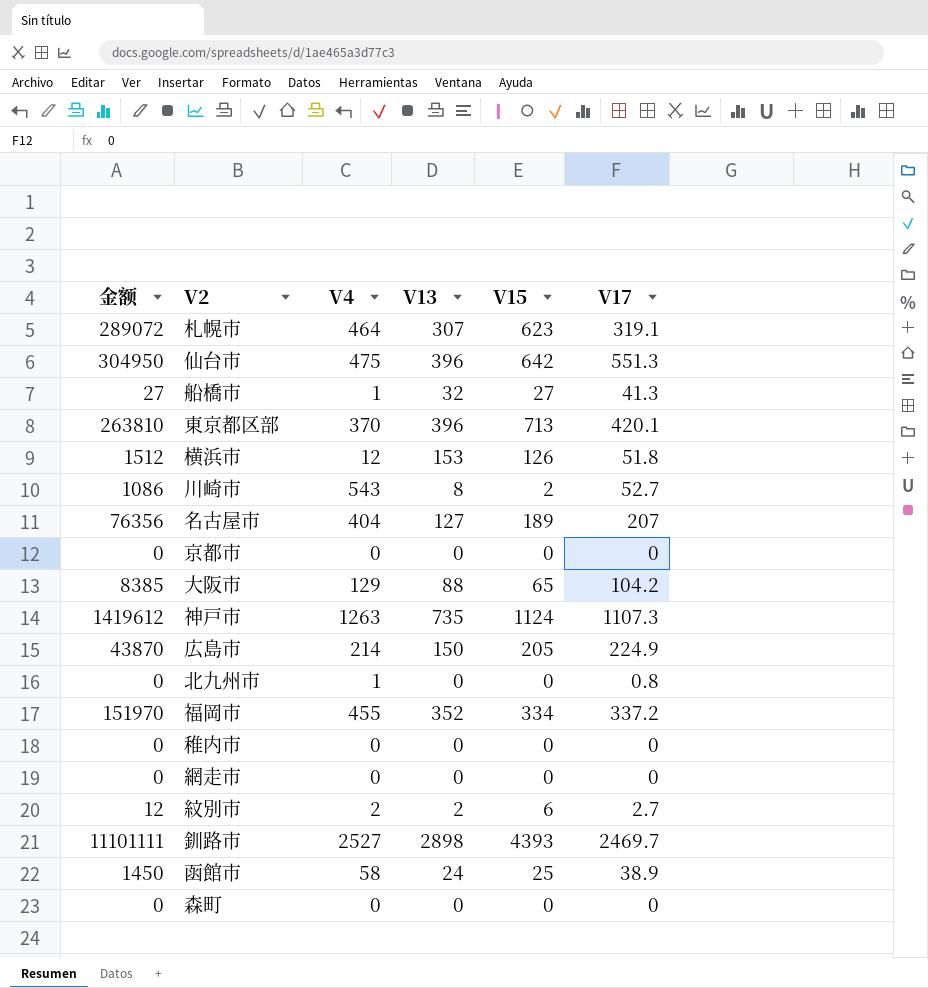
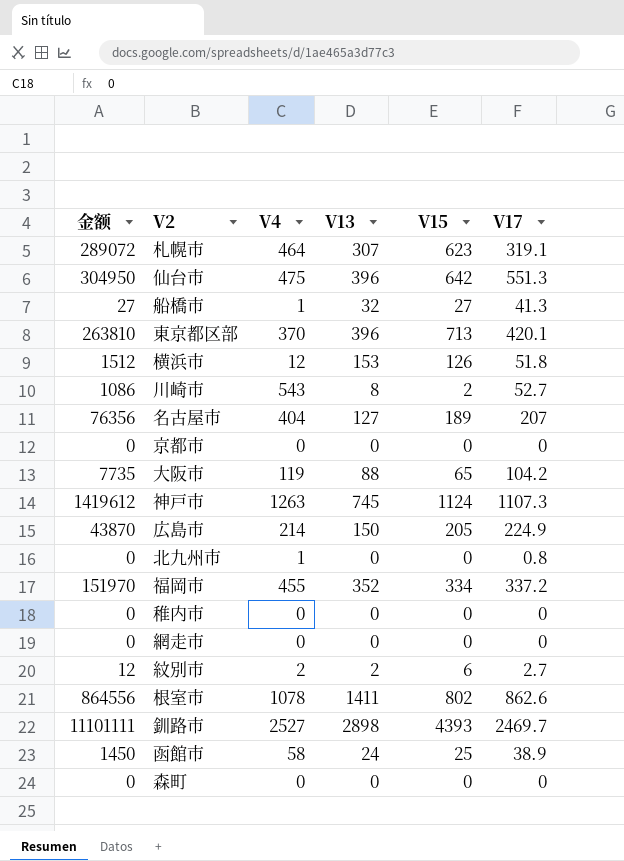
大阪市 | 金额: 8385 -> 7735
大阪市 | V4: 129 -> 119
神戸市 | V13: 735 -> 745
row 根室市: none -> 864556 | 1078 | 1411 | 802 | 862.6

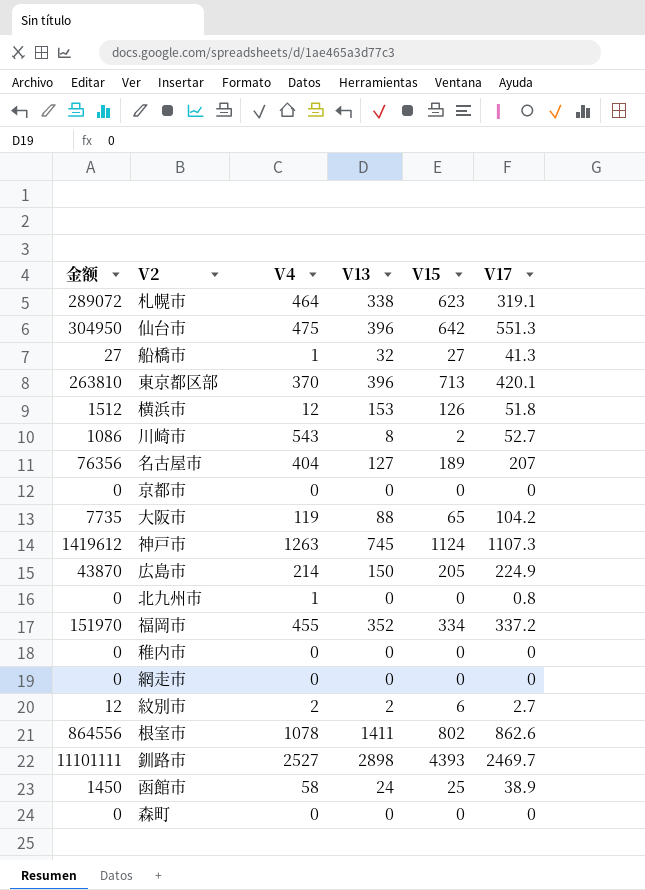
札幌市 | V13: 307 -> 338

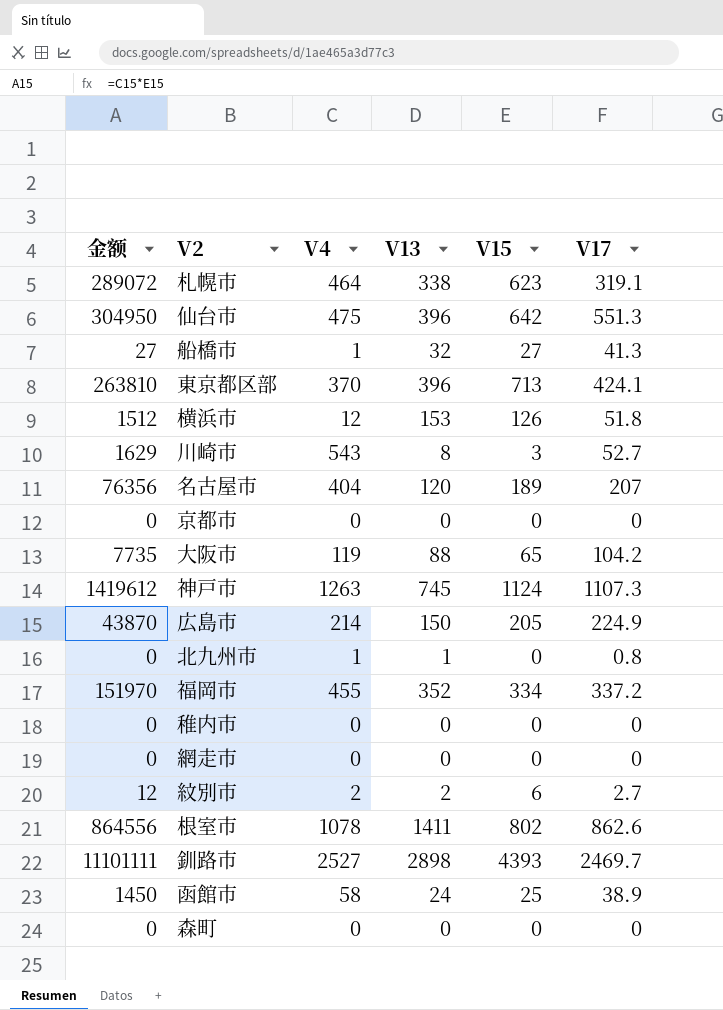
東京都区部 | V17: 420.1 -> 424.1
川崎市 | 金额: 1086 -> 1629
川崎市 | V15: 2 -> 3
名古屋市 | V13: 127 -> 120
北九州市 | V13: 0 -> 1

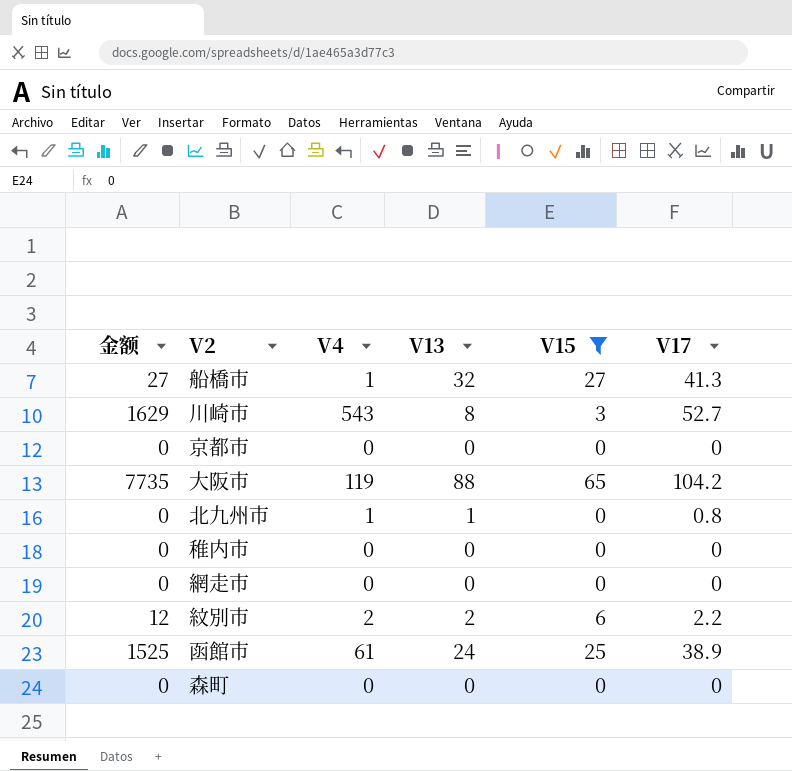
filter: none -> V15 <= 65
紋別市 | V17: 2.7 -> 2.2
函館市 | 金额: 1450 -> 1525
函館市 | V4: 58 -> 61

